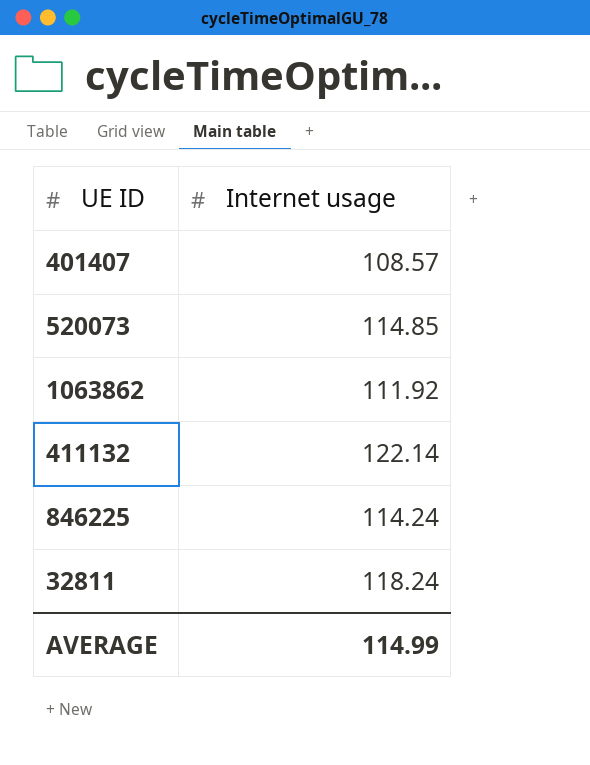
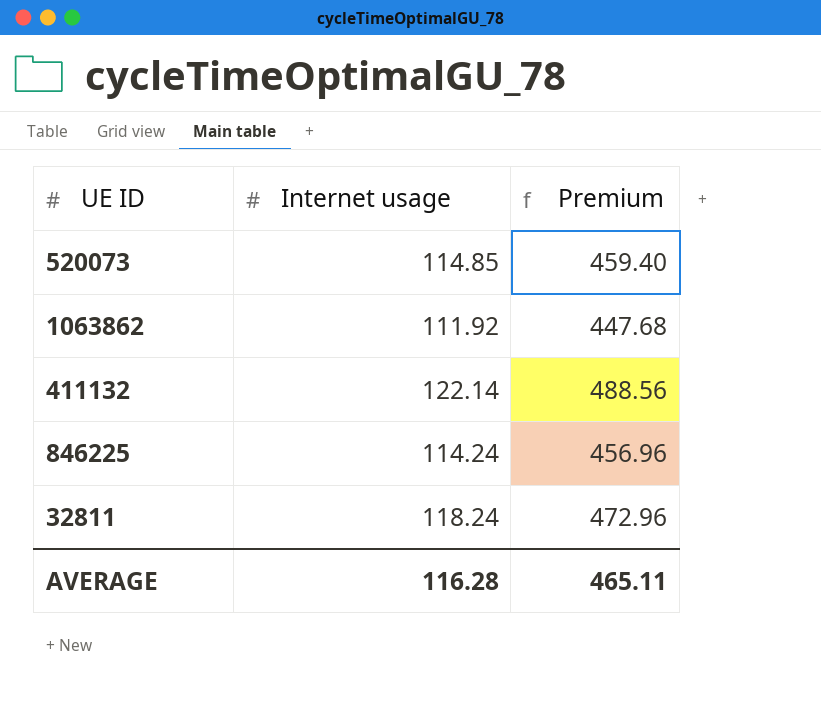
column Premium | formula: none -> [Internet usage] * 4
row 401407: 108.57 -> none
AVERAGE | Internet usage: 114.99 -> 116.28

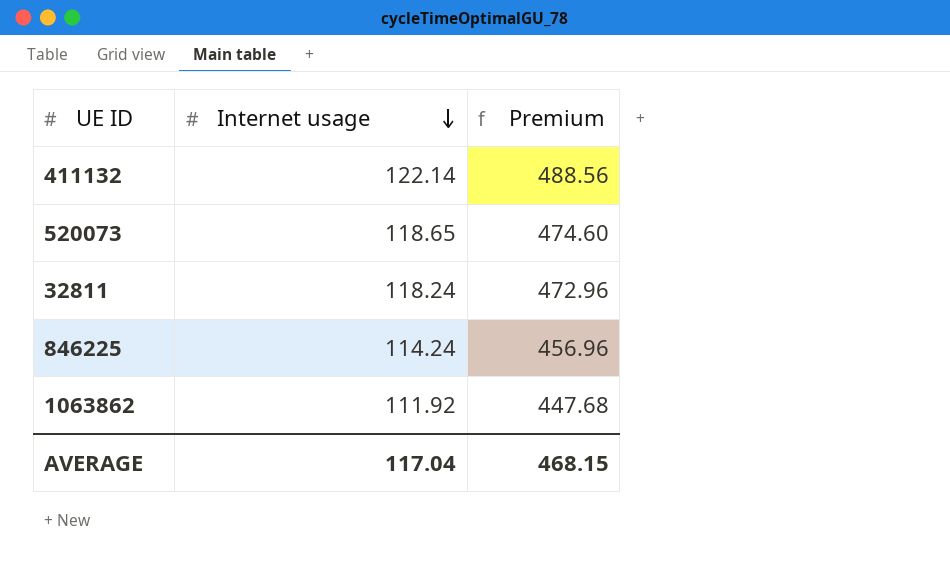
row order: none -> Internet usage descending
520073 | Internet usage: 114.85 -> 118.65
520073 | Premium: 459.40 -> 474.60
AVERAGE | Internet usage: 116.28 -> 117.04
AVERAGE | Premium: 465.11 -> 468.15

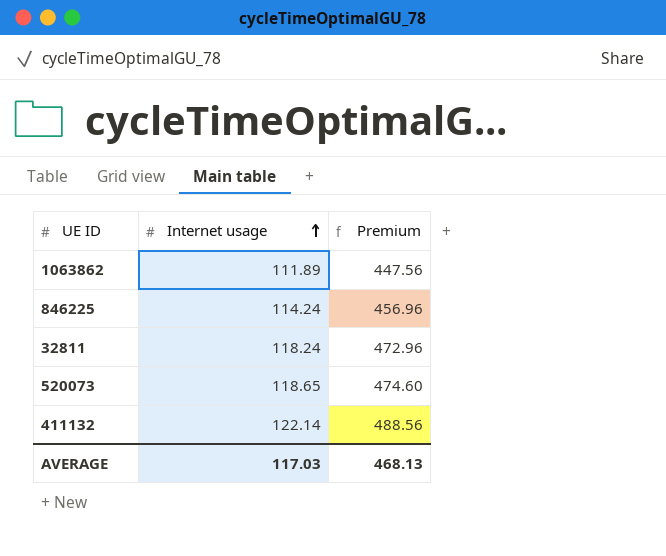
row order: Internet usage descending -> Internet usage ascending
1063862 | Internet usage: 111.92 -> 111.89
1063862 | Premium: 447.68 -> 447.56
AVERAGE | Internet usage: 117.04 -> 117.03
AVERAGE | Premium: 468.15 -> 468.13

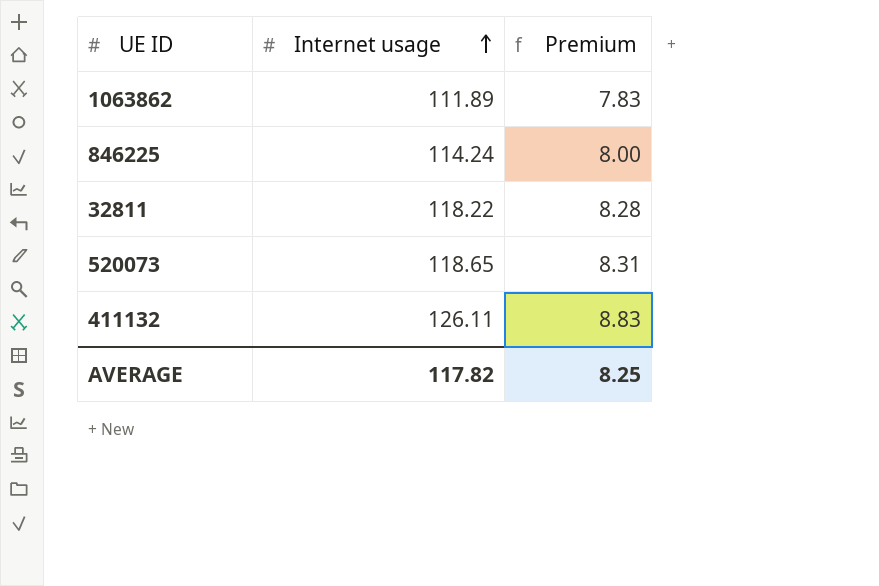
column Premium | formula: [Internet usage] * 4 -> [Internet usage] * 0.07
32811 | Internet usage: 118.24 -> 118.22
411132 | Internet usage: 122.14 -> 126.11
AVERAGE | Internet usage: 117.03 -> 117.82
AVERAGE | Premium: 468.13 -> 8.25

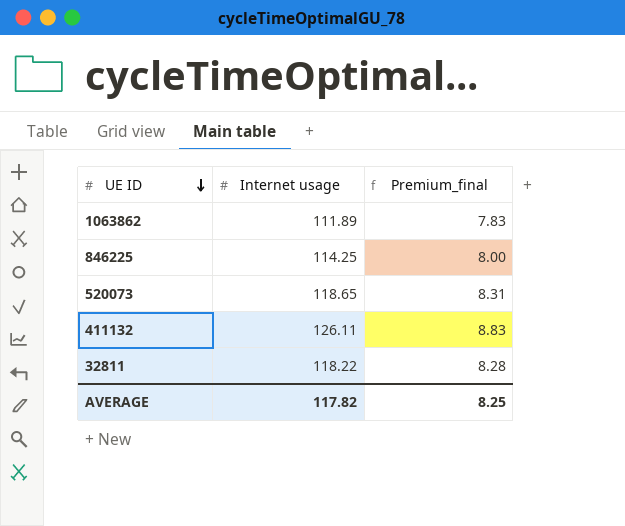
row order: Internet usage ascending -> UE ID descending
column name: Premium -> Premium_final
846225 | Internet usage: 114.24 -> 114.25

